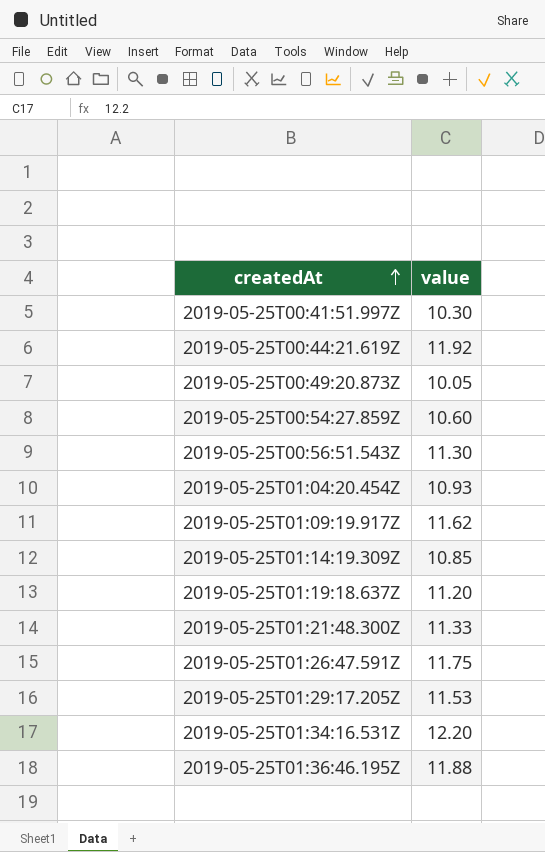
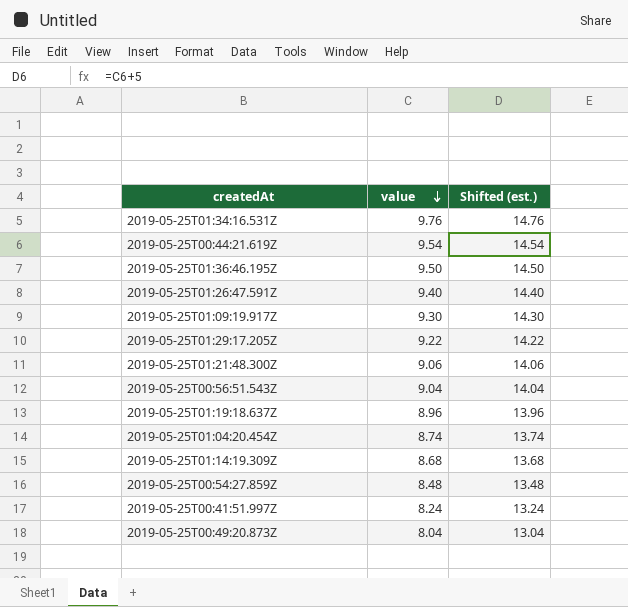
row order: createdAt ascending -> value descending
column Shifted (est.) | formula: none -> [value] + 5
2019-05-25T01:34:16.531Z | value: 12.20 -> 9.76
2019-05-25T00:44:21.619Z | value: 11.92 -> 9.54
2019-05-25T01:36:46.195Z | value: 11.88 -> 9.50
2019-05-25T01:26:47.591Z | value: 11.75 -> 9.40
2019-05-25T01:09:19.917Z | value: 11.62 -> 9.30
2019-05-25T01:29:17.205Z | value: 11.53 -> 9.22
2019-05-25T01:21:48.300Z | value: 11.33 -> 9.06
2019-05-25T00:56:51.543Z | value: 11.30 -> 9.04
2019-05-25T01:19:18.637Z | value: 11.20 -> 8.96
2019-05-25T01:04:20.454Z | value: 10.93 -> 8.74
2019-05-25T01:14:19.309Z | value: 10.85 -> 8.68
2019-05-25T00:54:27.859Z | value: 10.60 -> 8.48
2019-05-25T00:41:51.997Z | value: 10.30 -> 8.24
2019-05-25T00:49:20.873Z | value: 10.05 -> 8.04

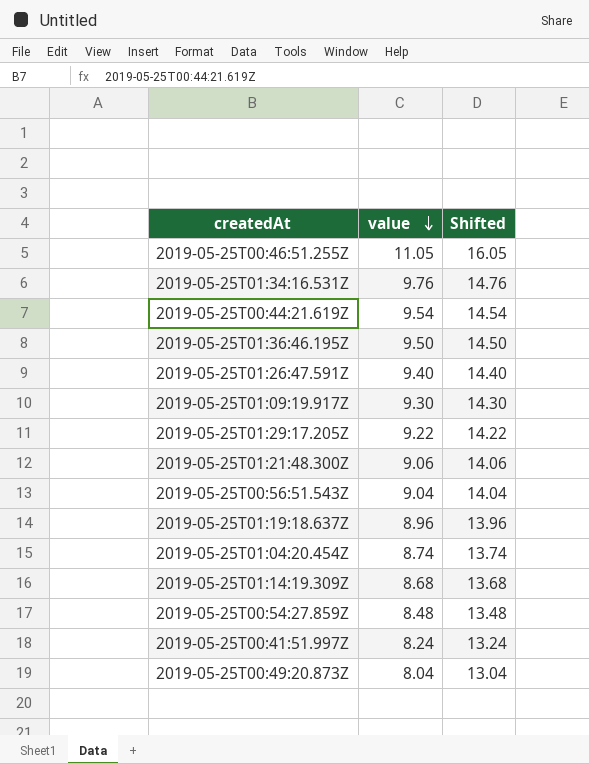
column name: Shifted (est.) -> Shifted
row 2019-05-25T00:46:51.255Z: none -> 11.05 | 16.05

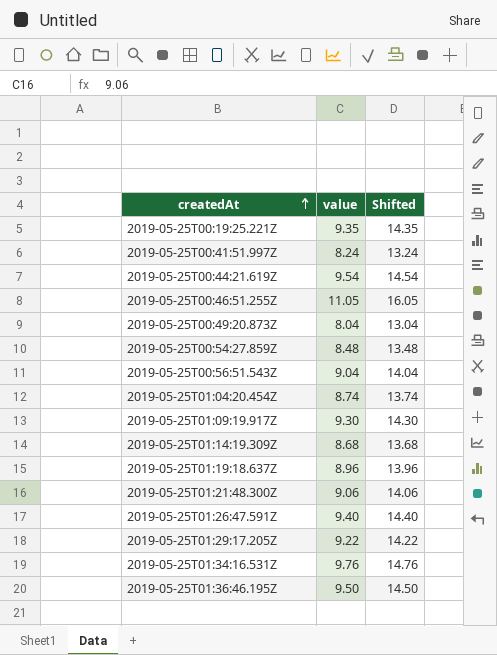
row order: value descending -> createdAt ascending
row 2019-05-25T00:19:25.221Z: none -> 9.35 | 14.35

